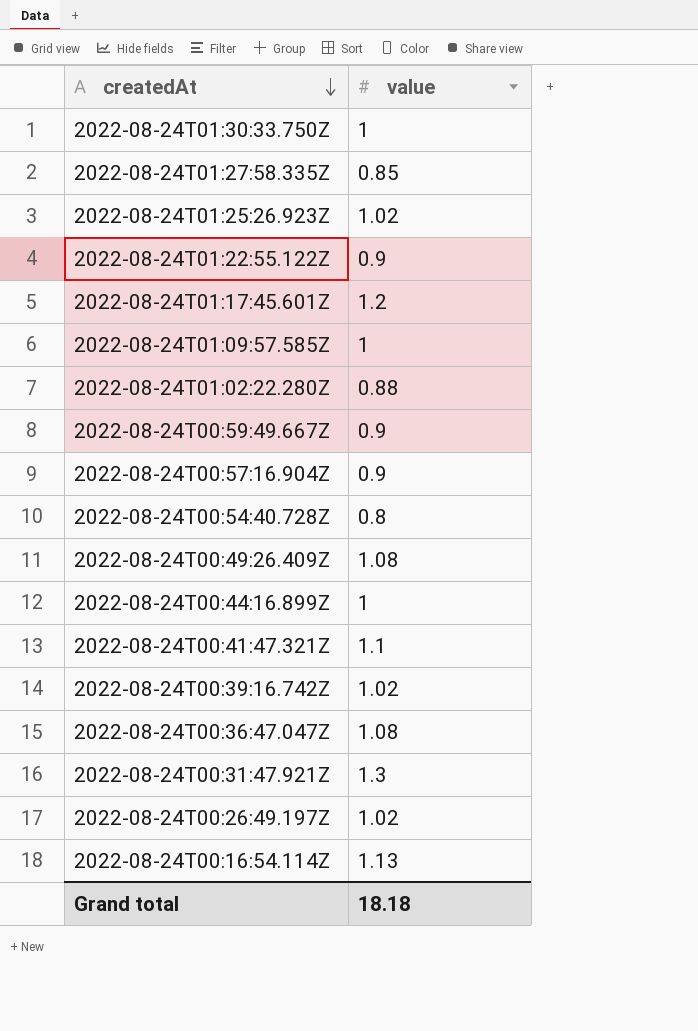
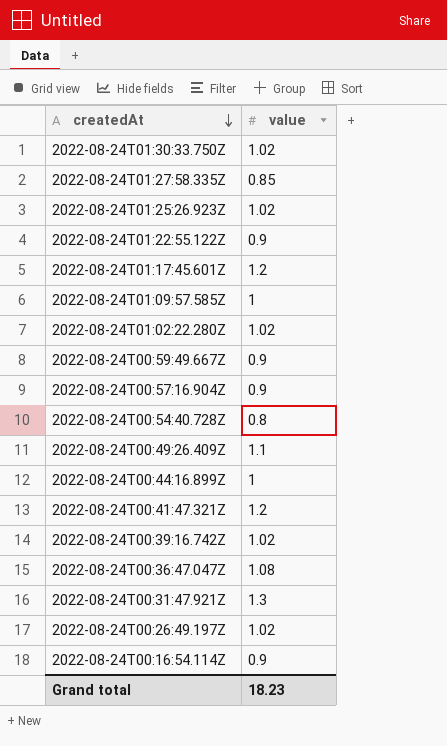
2022-08-24T01:30:33.750Z | value: 1 -> 1.02
2022-08-24T01:02:22.280Z | value: 0.88 -> 1.02
2022-08-24T00:49:26.409Z | value: 1.08 -> 1.1
2022-08-24T00:41:47.321Z | value: 1.1 -> 1.2
2022-08-24T00:16:54.114Z | value: 1.13 -> 0.9
Grand total | value: 18.18 -> 18.23

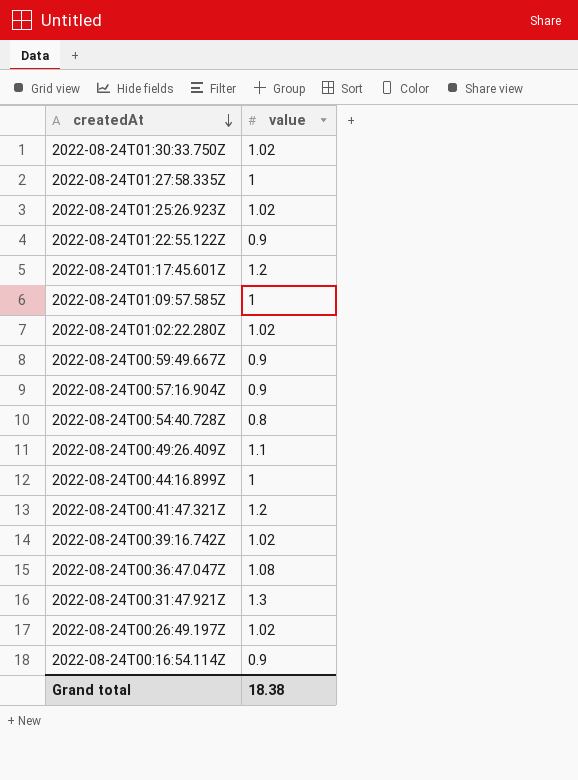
2022-08-24T01:27:58.335Z | value: 0.85 -> 1
Grand total | value: 18.23 -> 18.38

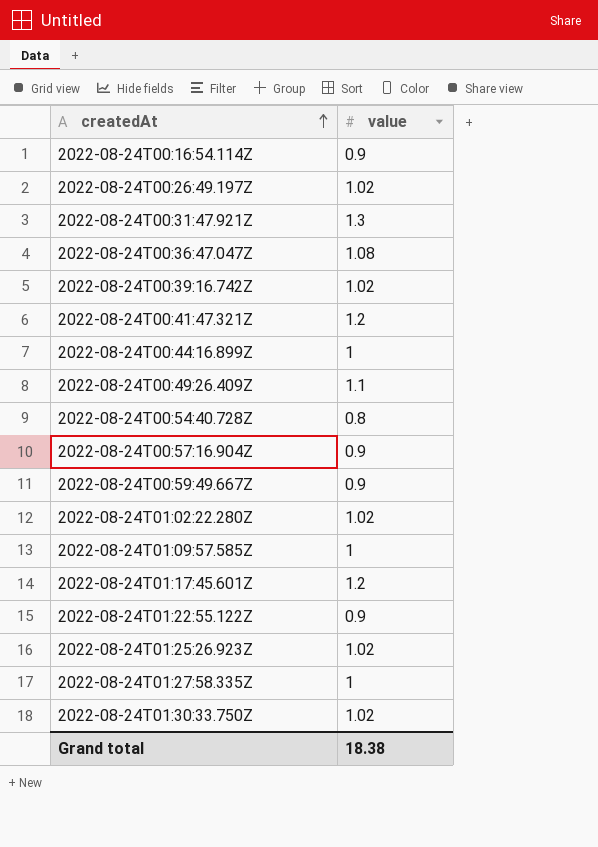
row order: createdAt descending -> createdAt ascending

